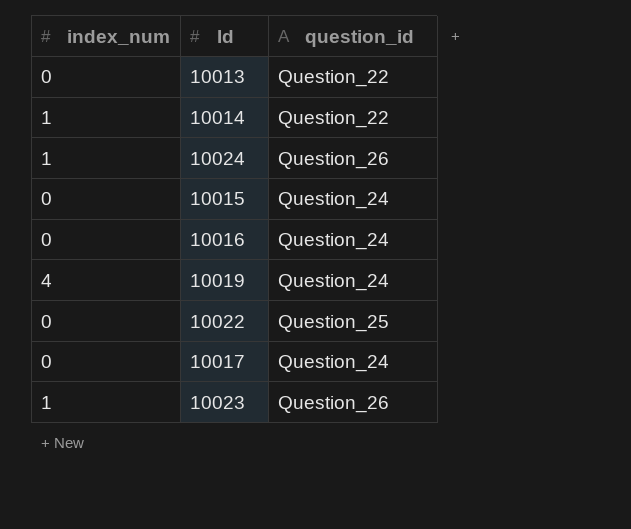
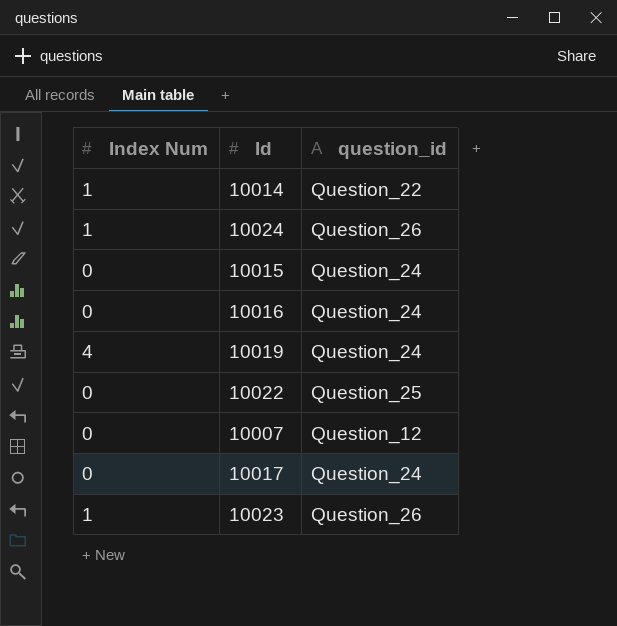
column name: index_num -> Index Num
row 10013: 0 | Question_22 -> none
row 10007: none -> 0 | Question_12

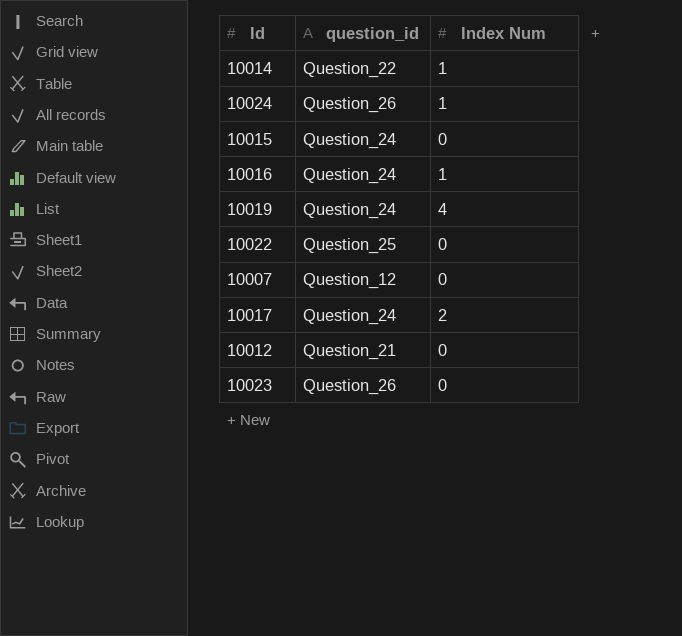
column Index Num | position: 1 -> 3
10016 | Index Num: 0 -> 1
10017 | Index Num: 0 -> 2
row 10012: none -> Question_21 | 0
10023 | Index Num: 1 -> 0

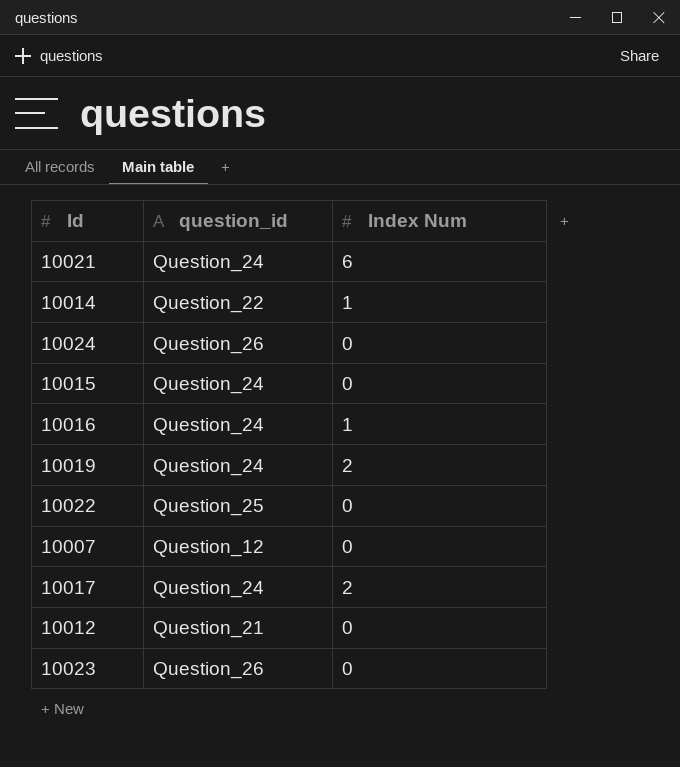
row 10021: none -> Question_24 | 6
10024 | Index Num: 1 -> 0
10019 | Index Num: 4 -> 2

